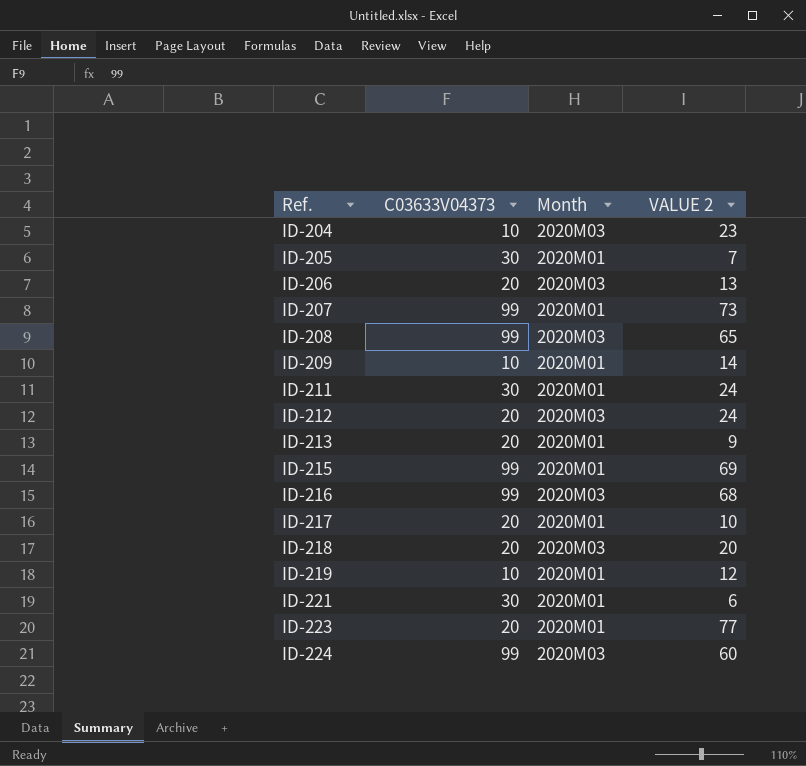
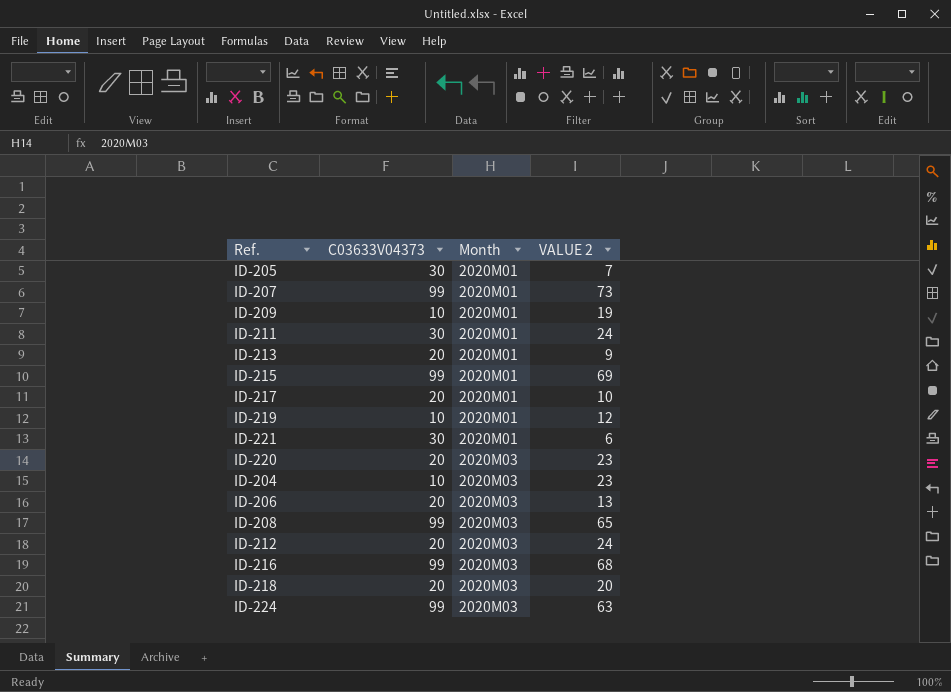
row order: Ref. ascending -> Month ascending
row ID-223: 20 | 2020M01 | 77 -> none
ID-209 | VALUE 2: 14 -> 19
row ID-220: none -> 20 | 2020M03 | 23
ID-224 | VALUE 2: 60 -> 63

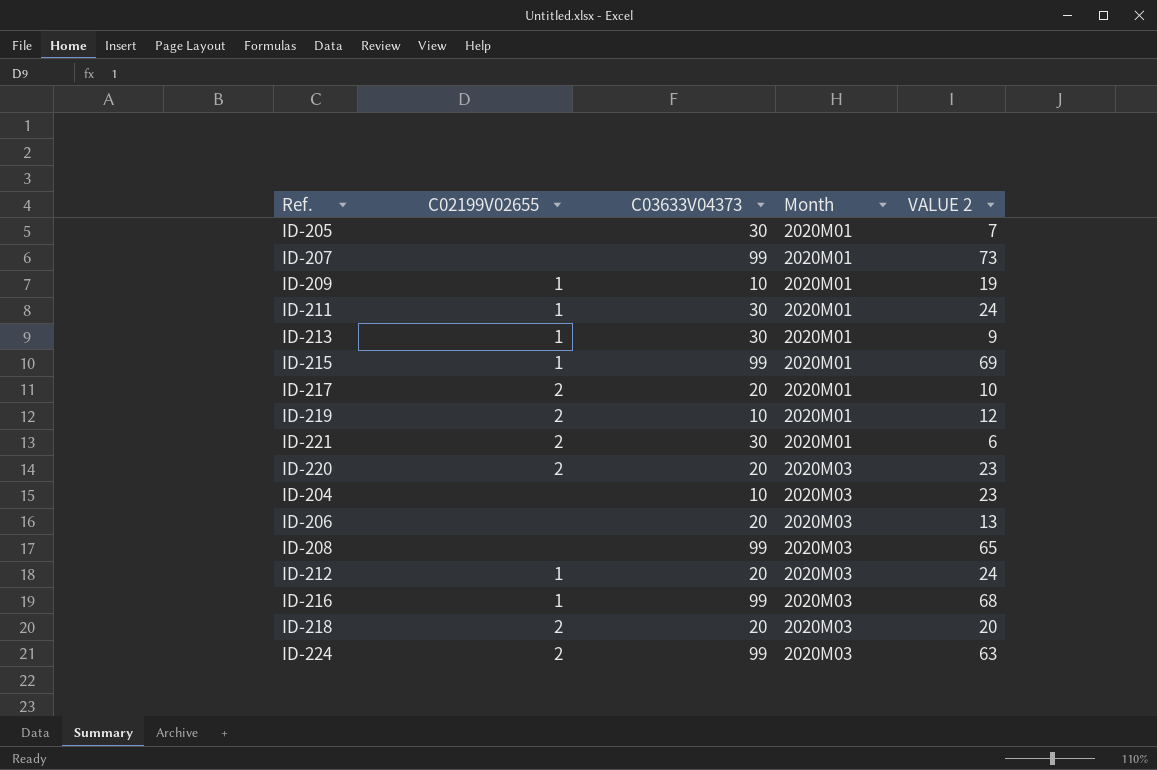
column C02199V02655 | position: none -> 2
ID-213 | C03633V04373: 20 -> 30

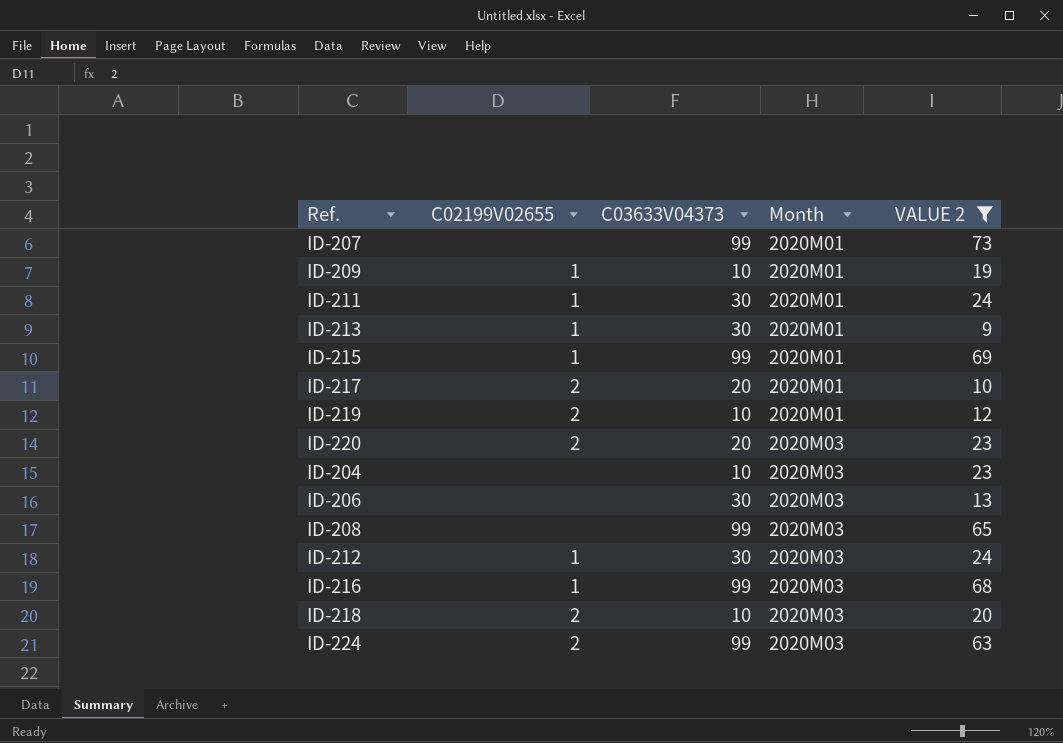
filter: none -> VALUE 2 >= 9
ID-206 | C03633V04373: 20 -> 30
ID-212 | C03633V04373: 20 -> 30
ID-218 | C03633V04373: 20 -> 10

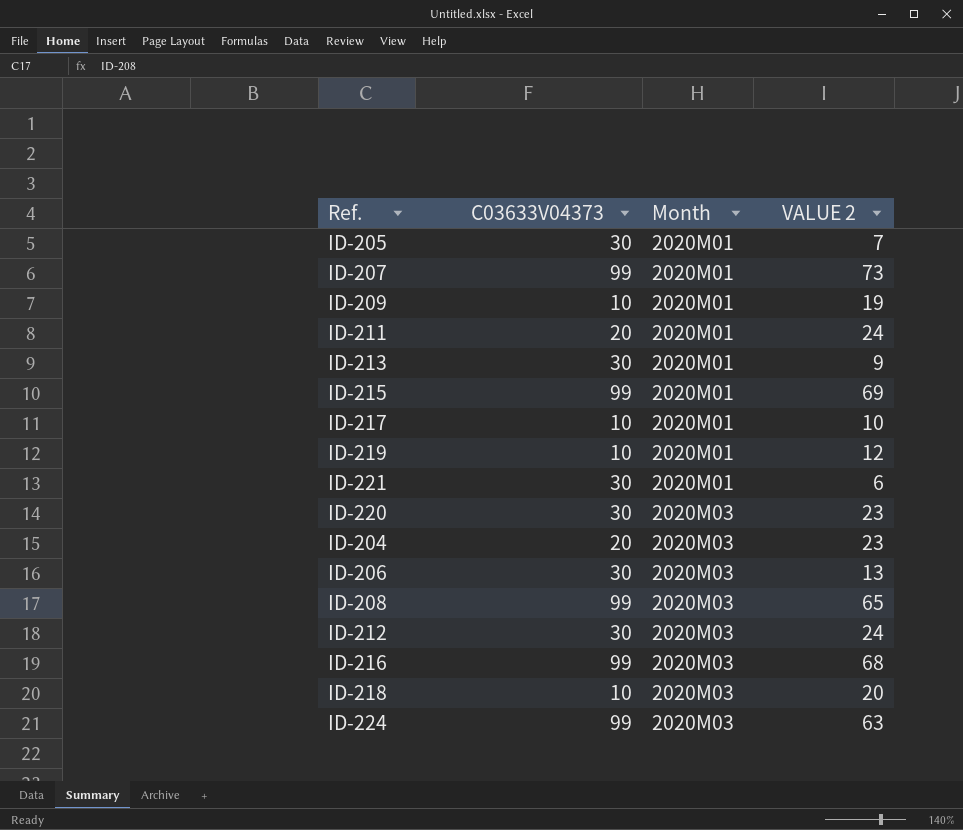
filter: VALUE 2 >= 9 -> none
column C02199V02655 | position: 2 -> none
ID-211 | C03633V04373: 30 -> 20
ID-217 | C03633V04373: 20 -> 10
ID-220 | C03633V04373: 20 -> 30
ID-204 | C03633V04373: 10 -> 20

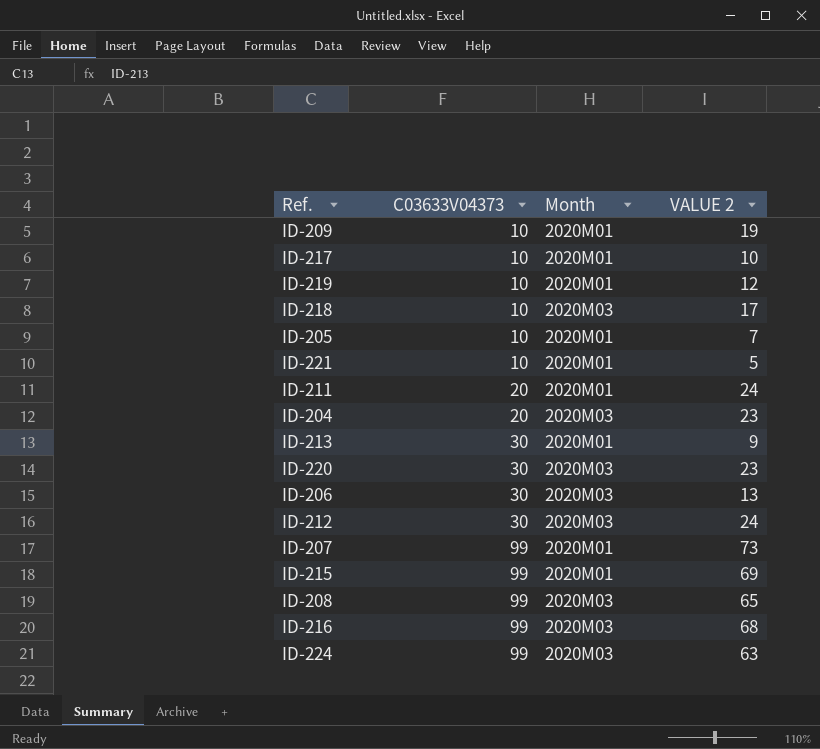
row order: Month ascending -> C03633V04373 ascending
ID-218 | VALUE 2: 20 -> 17
ID-205 | C03633V04373: 30 -> 10
ID-221 | C03633V04373: 30 -> 10
ID-221 | VALUE 2: 6 -> 5

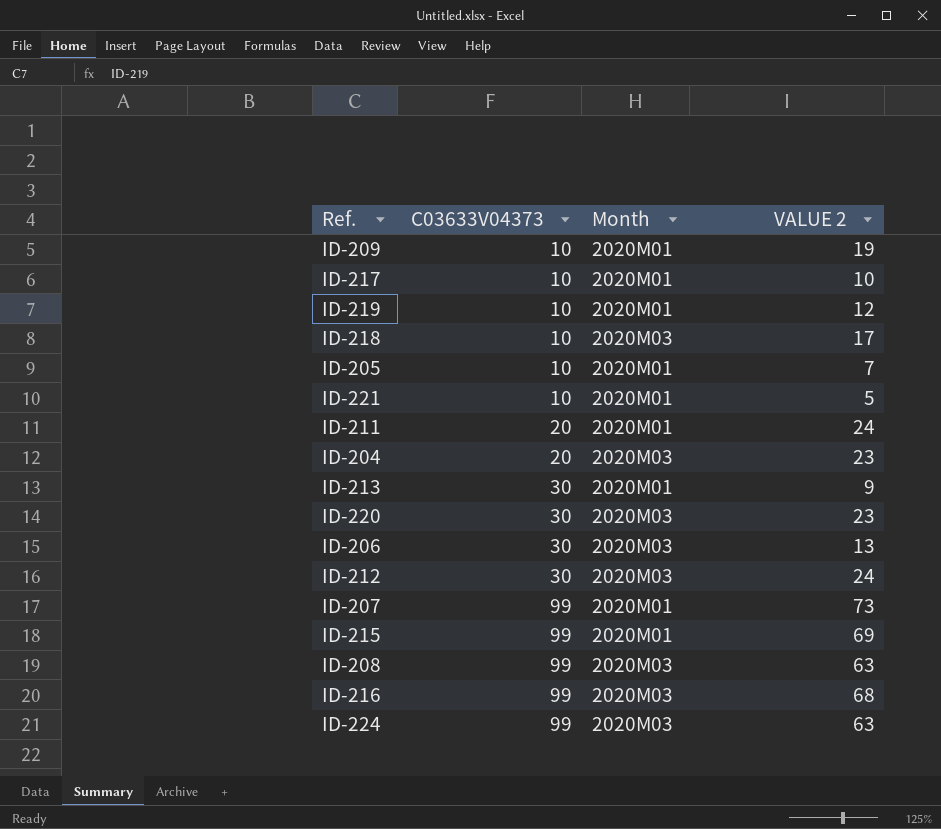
ID-208 | VALUE 2: 65 -> 63

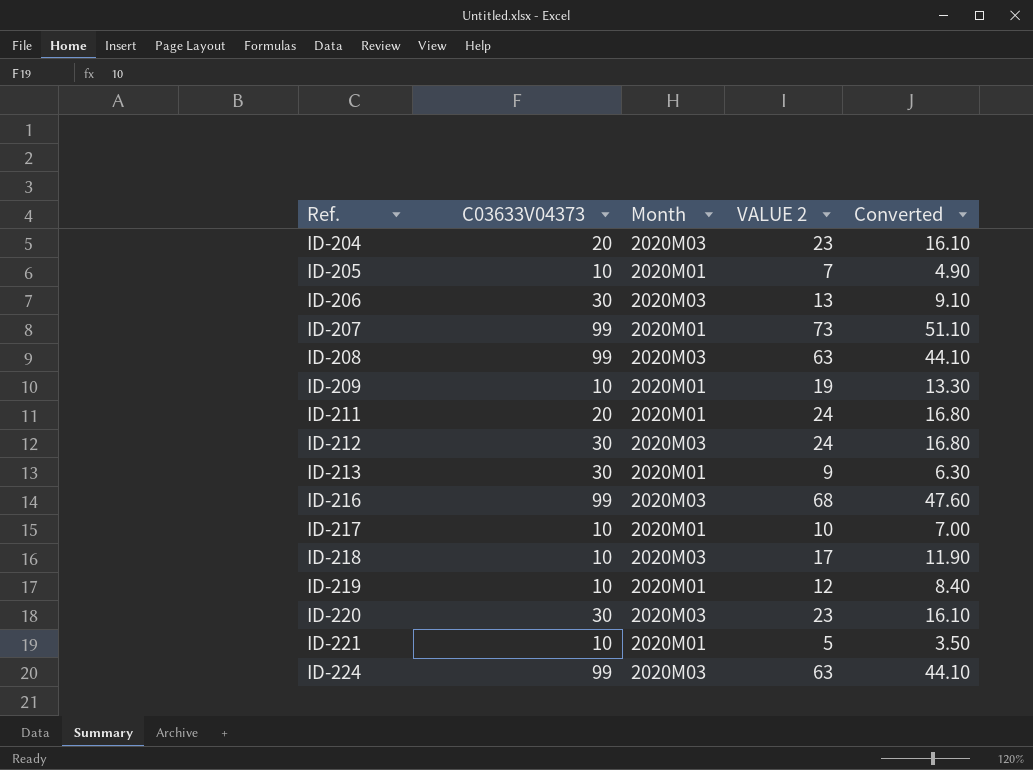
row order: C03633V04373 ascending -> Ref. ascending
column Converted | formula: none -> [VALUE 2] * 0.7
row ID-215: 99 | 2020M01 | 69 -> none

